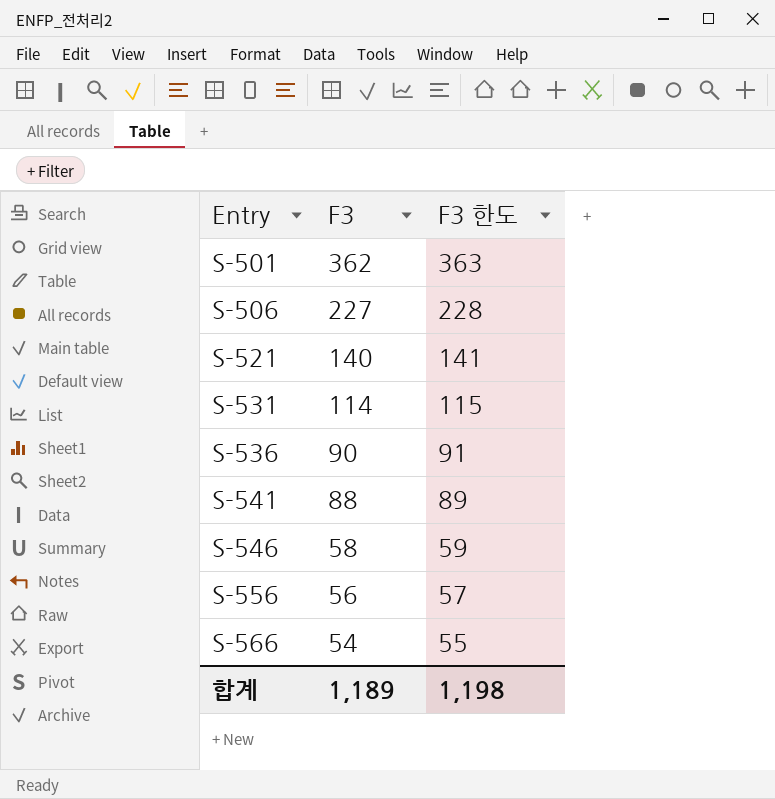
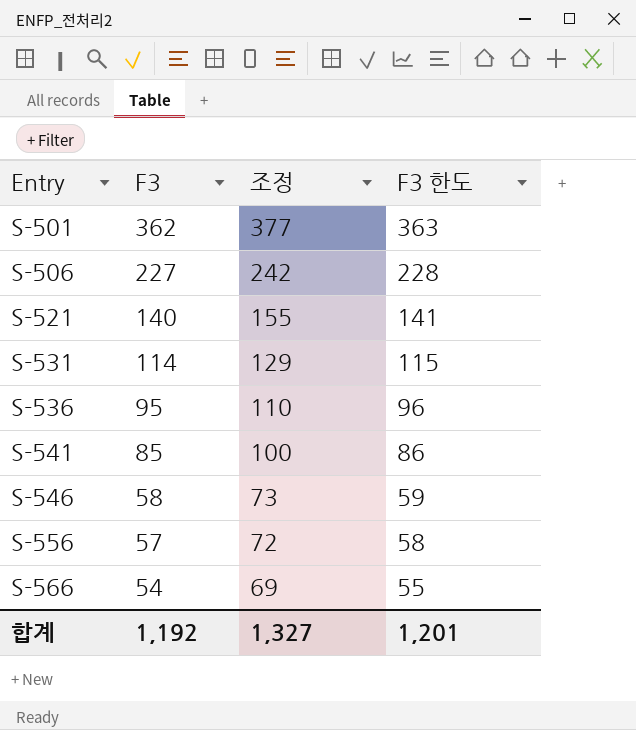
column 조정 | formula: none -> [F3] + 15
S-536 | F3: 90 -> 95
S-536 | F3 한도: 91 -> 96
S-541 | F3: 88 -> 85
S-541 | F3 한도: 89 -> 86
S-556 | F3: 56 -> 57
S-556 | F3 한도: 57 -> 58
합계 | F3: 1,189 -> 1,192
합계 | F3 한도: 1,198 -> 1,201

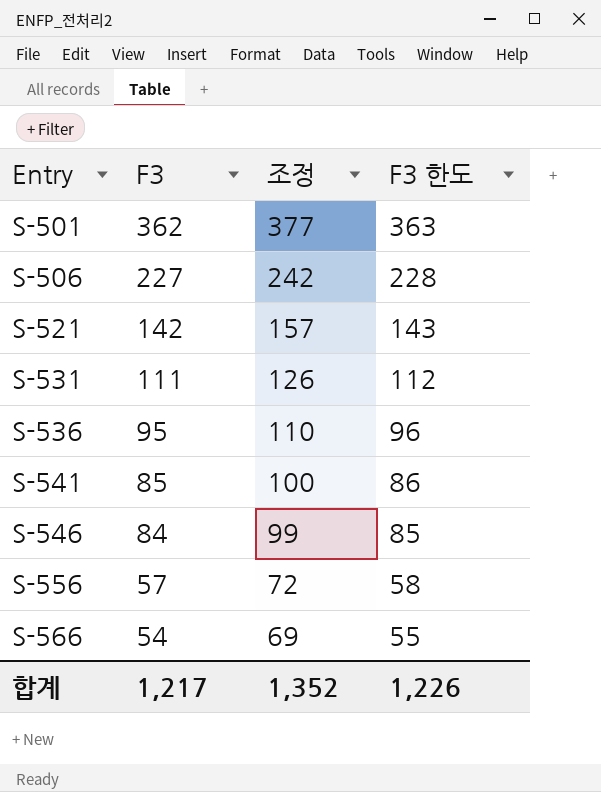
S-521 | F3: 140 -> 142
S-521 | 조정: 155 -> 157
S-521 | F3 한도: 141 -> 143
S-531 | F3: 114 -> 111
S-531 | 조정: 129 -> 126
S-531 | F3 한도: 115 -> 112
S-546 | F3: 58 -> 84
S-546 | 조정: 73 -> 99
S-546 | F3 한도: 59 -> 85
합계 | F3: 1,192 -> 1,217
합계 | 조정: 1,327 -> 1,352
합계 | F3 한도: 1,201 -> 1,226

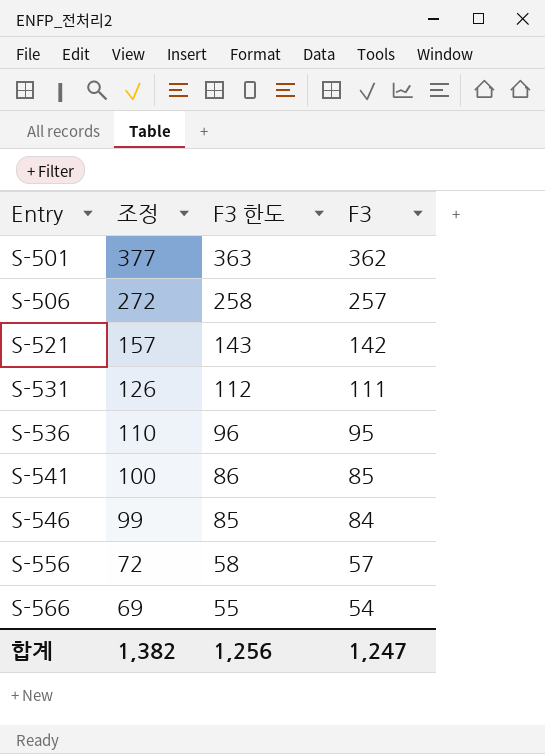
column F3 | position: 2 -> 4
S-506 | 조정: 242 -> 272
S-506 | F3 한도: 228 -> 258
S-506 | F3: 227 -> 257
합계 | 조정: 1,352 -> 1,382
합계 | F3 한도: 1,226 -> 1,256
합계 | F3: 1,217 -> 1,247

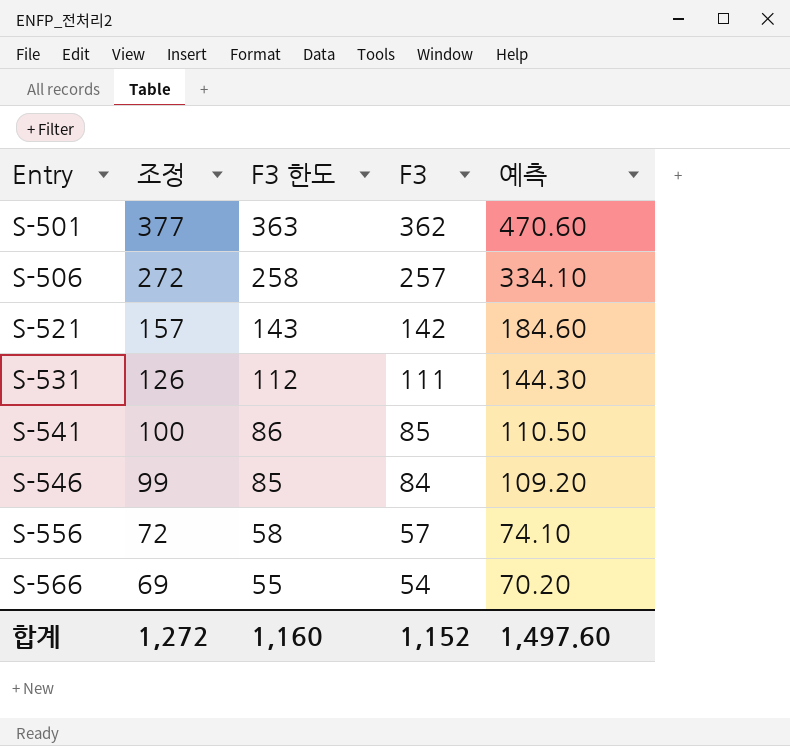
column 예측 | formula: none -> [F3] * 1.3
row S-536: 110 | 96 | 95 -> none
합계 | 조정: 1,382 -> 1,272
합계 | F3 한도: 1,256 -> 1,160
합계 | F3: 1,247 -> 1,152

